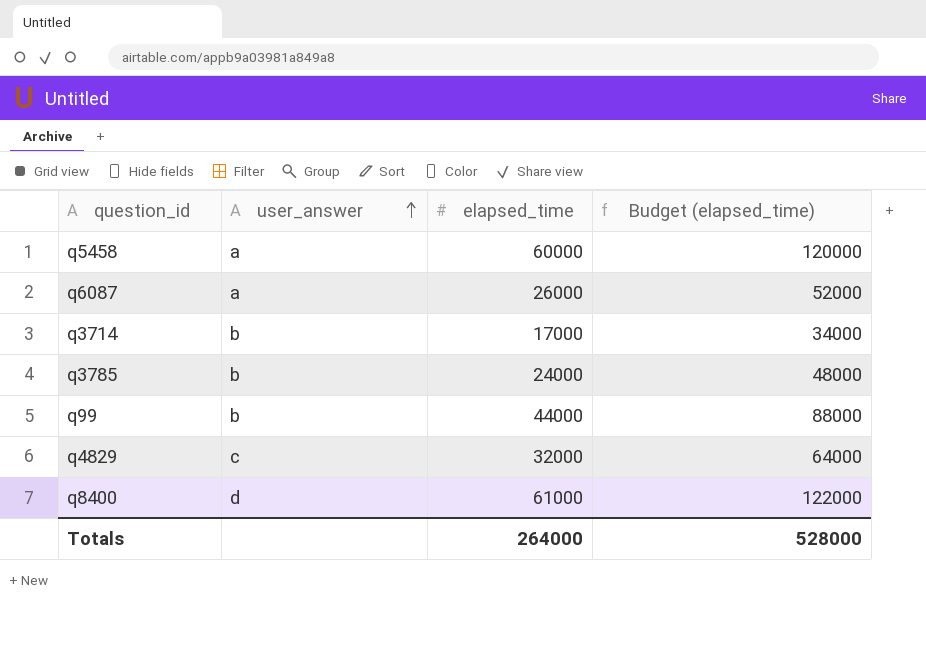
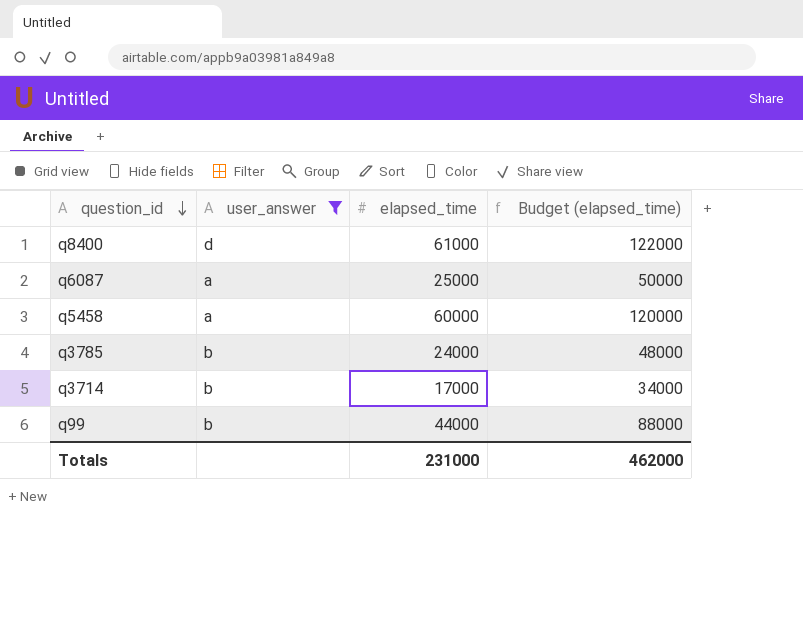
filter: none -> user_answer != c
row order: user_answer ascending -> question_id descending
q6087 | elapsed_time: 26000 -> 25000
q6087 | Budget (elapsed_time): 52000 -> 50000
Totals | elapsed_time: 264000 -> 231000
Totals | Budget (elapsed_time): 528000 -> 462000

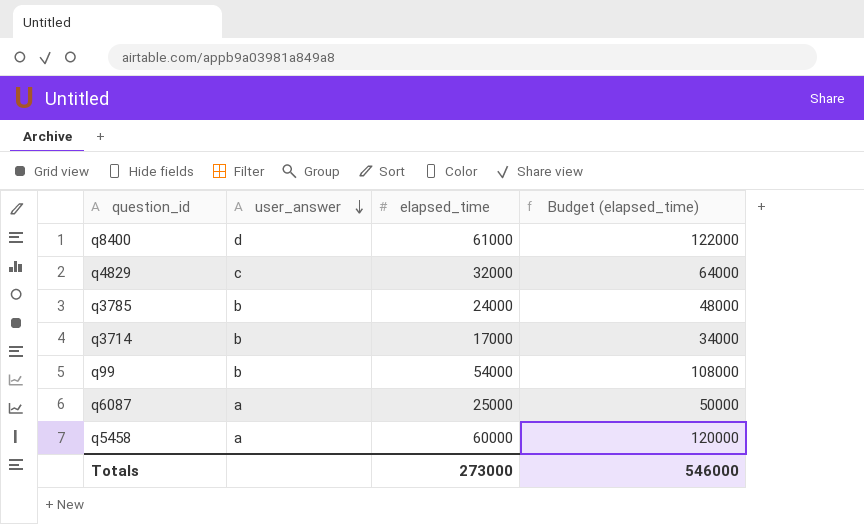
filter: user_answer != c -> none
row order: question_id descending -> user_answer descending
q99 | elapsed_time: 44000 -> 54000
q99 | Budget (elapsed_time): 88000 -> 108000
Totals | elapsed_time: 231000 -> 273000
Totals | Budget (elapsed_time): 462000 -> 546000

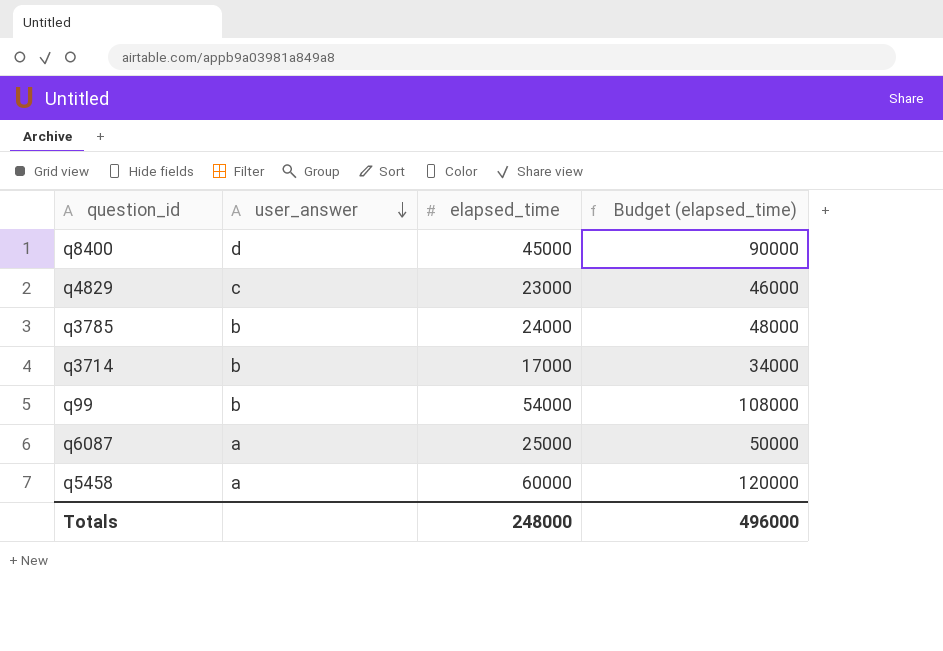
q8400 | elapsed_time: 61000 -> 45000
q8400 | Budget (elapsed_time): 122000 -> 90000
q4829 | elapsed_time: 32000 -> 23000
q4829 | Budget (elapsed_time): 64000 -> 46000
Totals | elapsed_time: 273000 -> 248000
Totals | Budget (elapsed_time): 546000 -> 496000

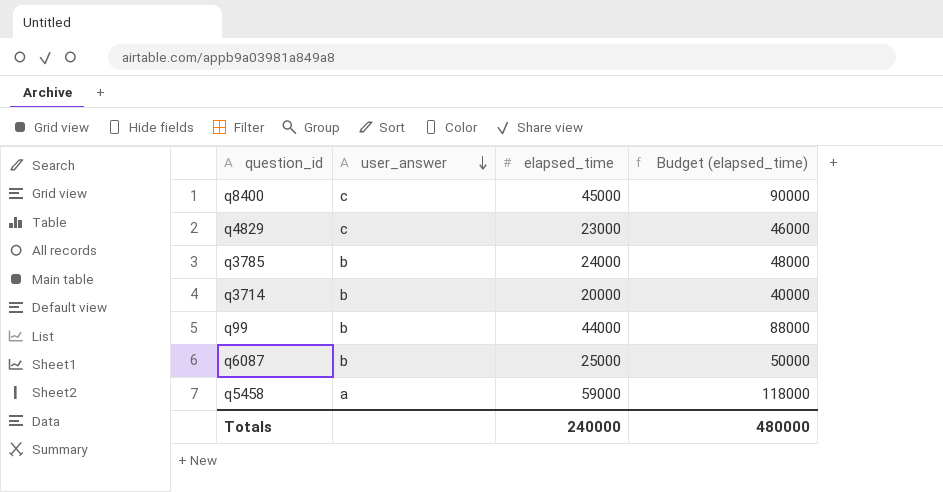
q8400 | user_answer: d -> c
q3714 | elapsed_time: 17000 -> 20000
q3714 | Budget (elapsed_time): 34000 -> 40000
q99 | elapsed_time: 54000 -> 44000
q99 | Budget (elapsed_time): 108000 -> 88000
q6087 | user_answer: a -> b
q5458 | elapsed_time: 60000 -> 59000
q5458 | Budget (elapsed_time): 120000 -> 118000
Totals | elapsed_time: 248000 -> 240000
Totals | Budget (elapsed_time): 496000 -> 480000

